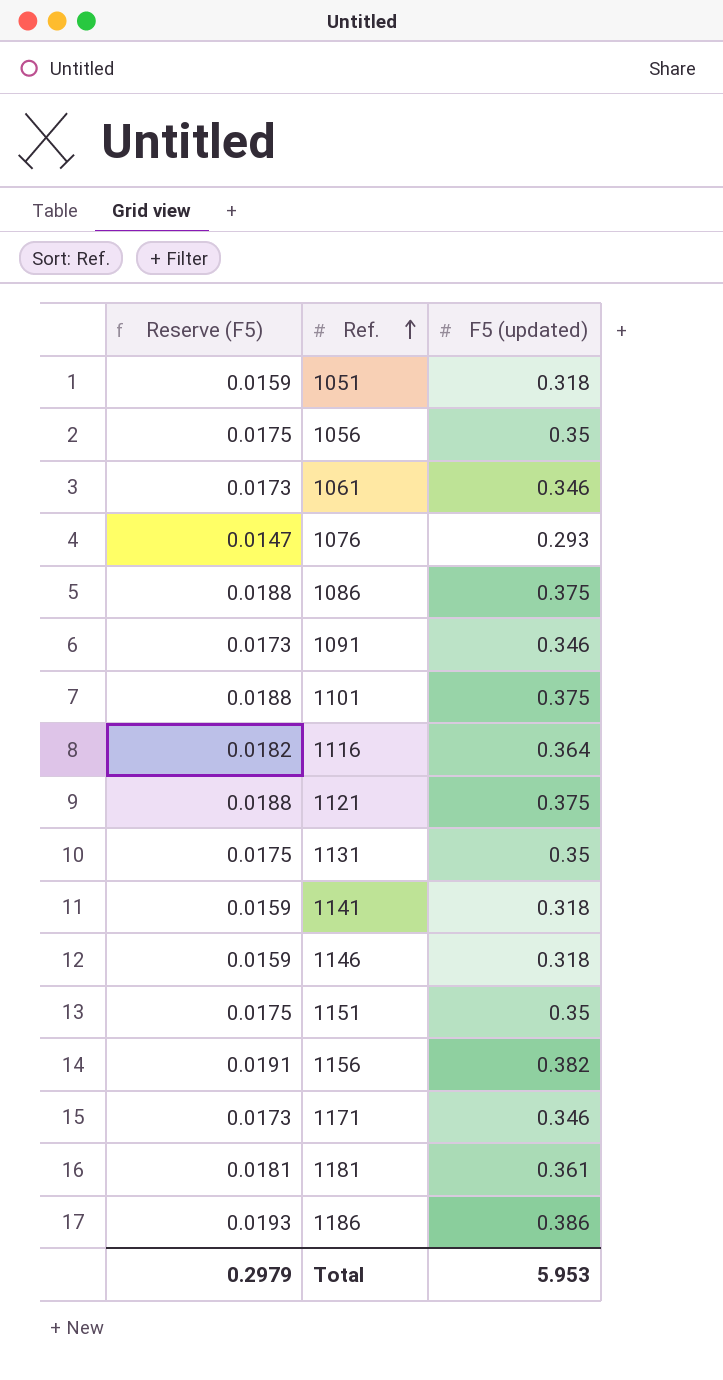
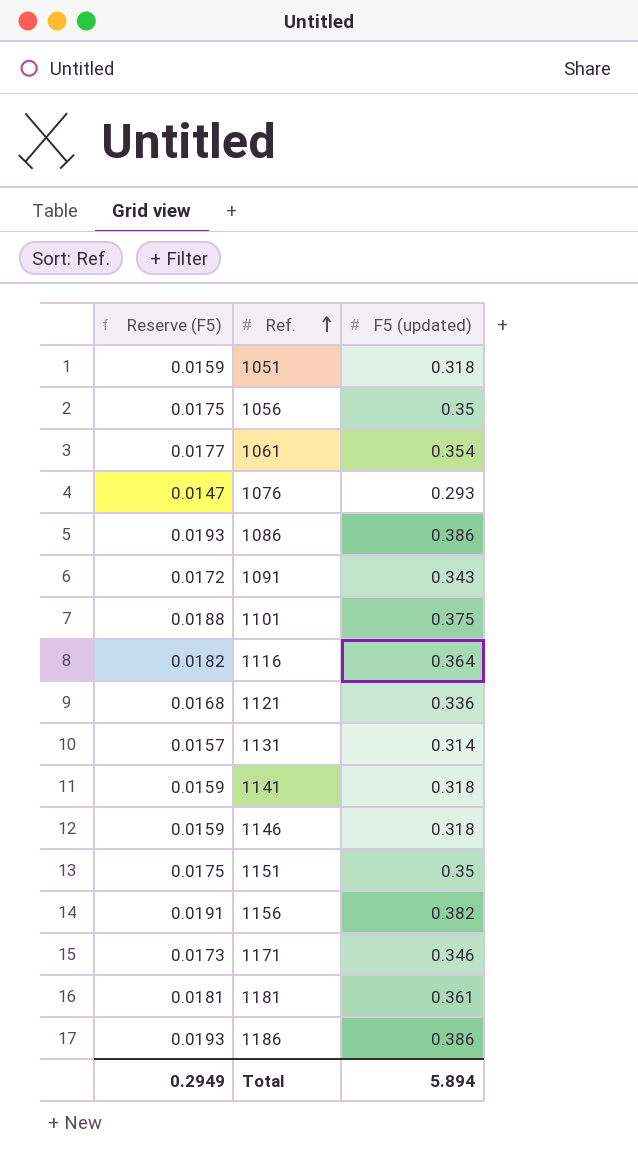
1061 | Reserve (F5): 0.0173 -> 0.0177
1061 | F5 (updated): 0.346 -> 0.354
1086 | Reserve (F5): 0.0188 -> 0.0193
1086 | F5 (updated): 0.375 -> 0.386
1091 | Reserve (F5): 0.0173 -> 0.0172
1091 | F5 (updated): 0.346 -> 0.343
1121 | Reserve (F5): 0.0188 -> 0.0168
1121 | F5 (updated): 0.375 -> 0.336
1131 | Reserve (F5): 0.0175 -> 0.0157
1131 | F5 (updated): 0.35 -> 0.314
Total | Reserve (F5): 0.2979 -> 0.2949
Total | F5 (updated): 5.953 -> 5.894

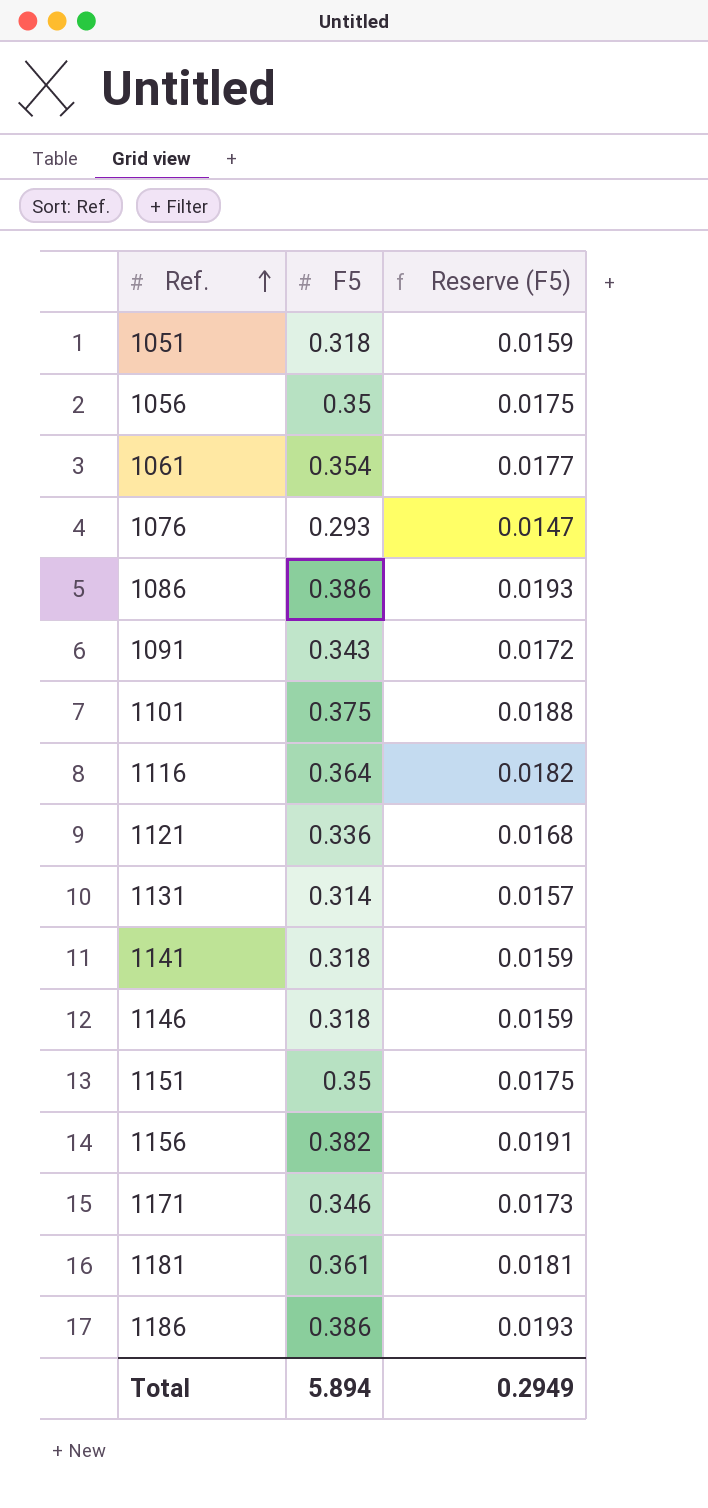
column name: F5 (updated) -> F5
column Reserve (F5) | position: 1 -> 3

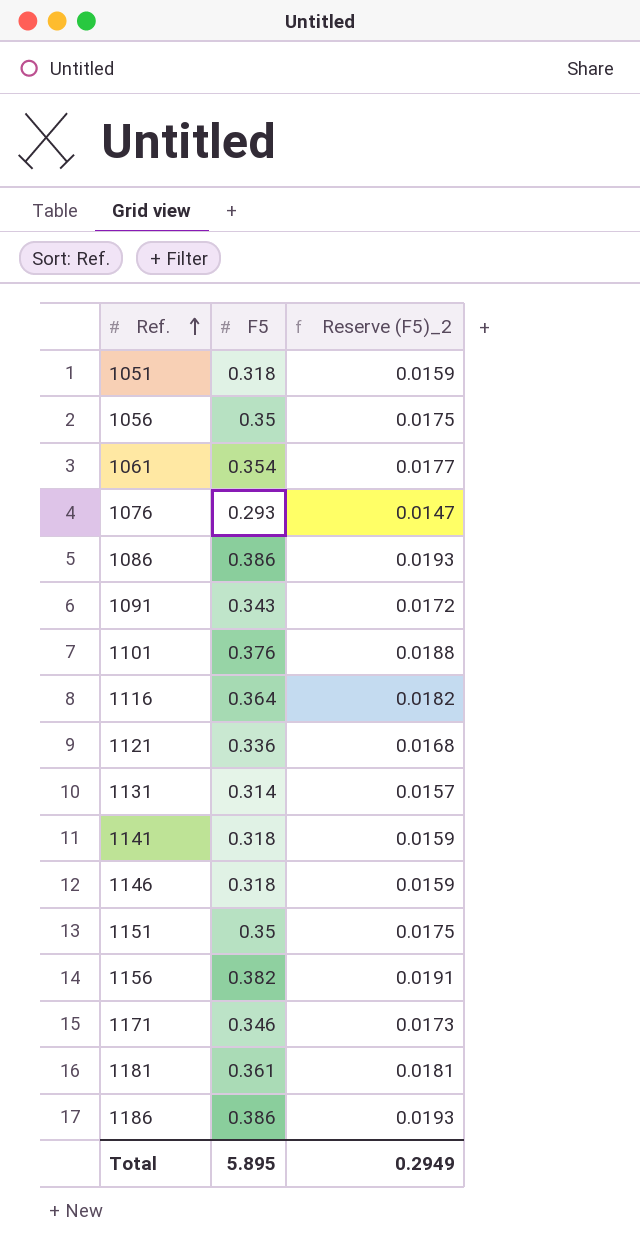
column name: Reserve (F5) -> Reserve (F5)_2
1101 | F5: 0.375 -> 0.376
Total | F5: 5.894 -> 5.895

